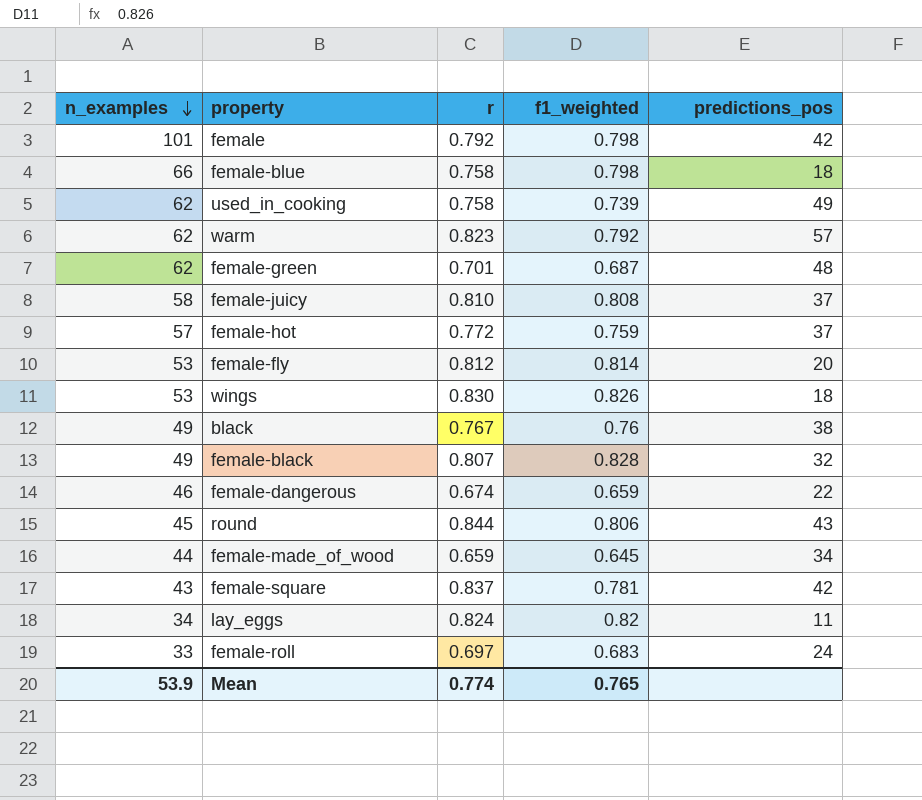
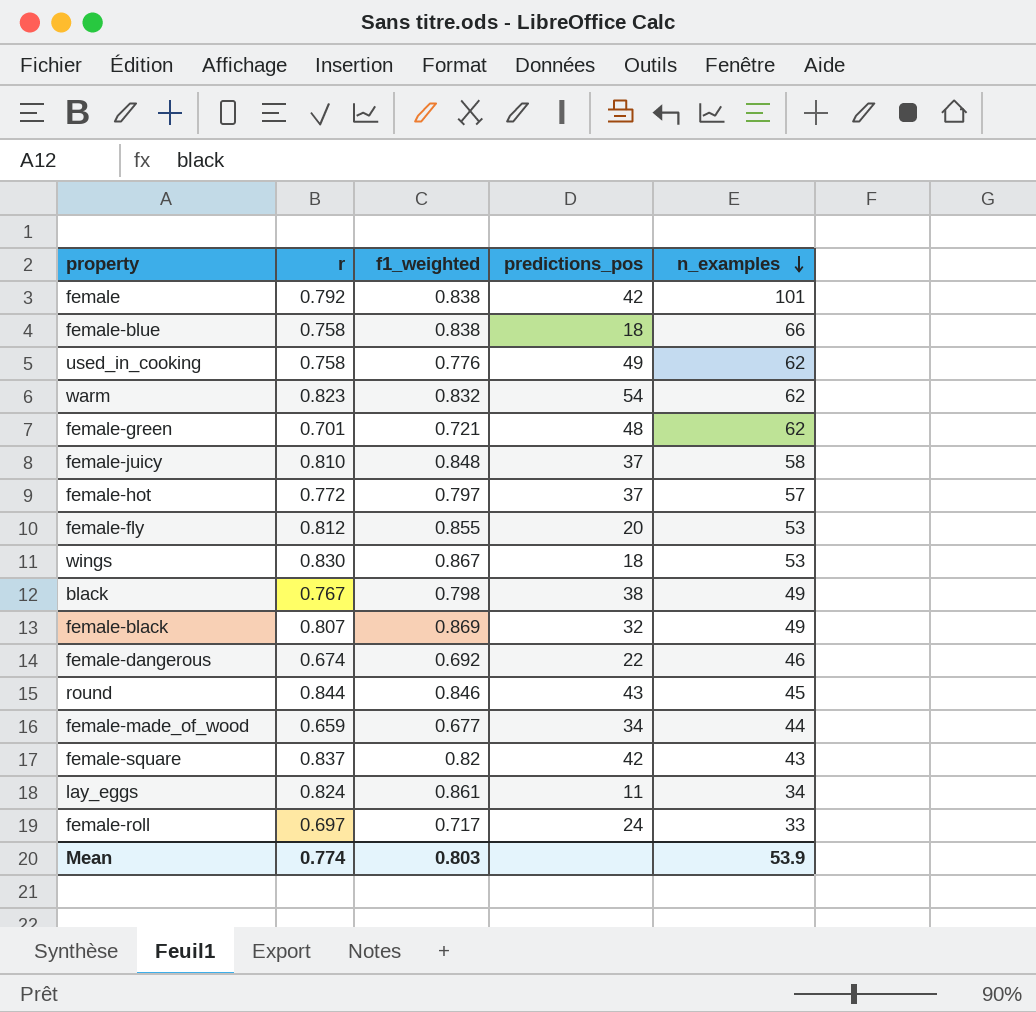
column n_examples | position: 1 -> 5
female | f1_weighted: 0.798 -> 0.838
female-blue | f1_weighted: 0.798 -> 0.838
used_in_cooking | f1_weighted: 0.739 -> 0.776
warm | f1_weighted: 0.792 -> 0.832
warm | predictions_pos: 57 -> 54
female-green | f1_weighted: 0.687 -> 0.721
female-juicy | f1_weighted: 0.808 -> 0.848
female-hot | f1_weighted: 0.759 -> 0.797
female-fly | f1_weighted: 0.814 -> 0.855
wings | f1_weighted: 0.826 -> 0.867
black | f1_weighted: 0.76 -> 0.798
female-black | f1_weighted: 0.828 -> 0.869
female-dangerous | f1_weighted: 0.659 -> 0.692
round | f1_weighted: 0.806 -> 0.846
female-made_of_wood | f1_weighted: 0.645 -> 0.677
female-square | f1_weighted: 0.781 -> 0.82
lay_eggs | f1_weighted: 0.82 -> 0.861
female-roll | f1_weighted: 0.683 -> 0.717
Mean | f1_weighted: 0.765 -> 0.803

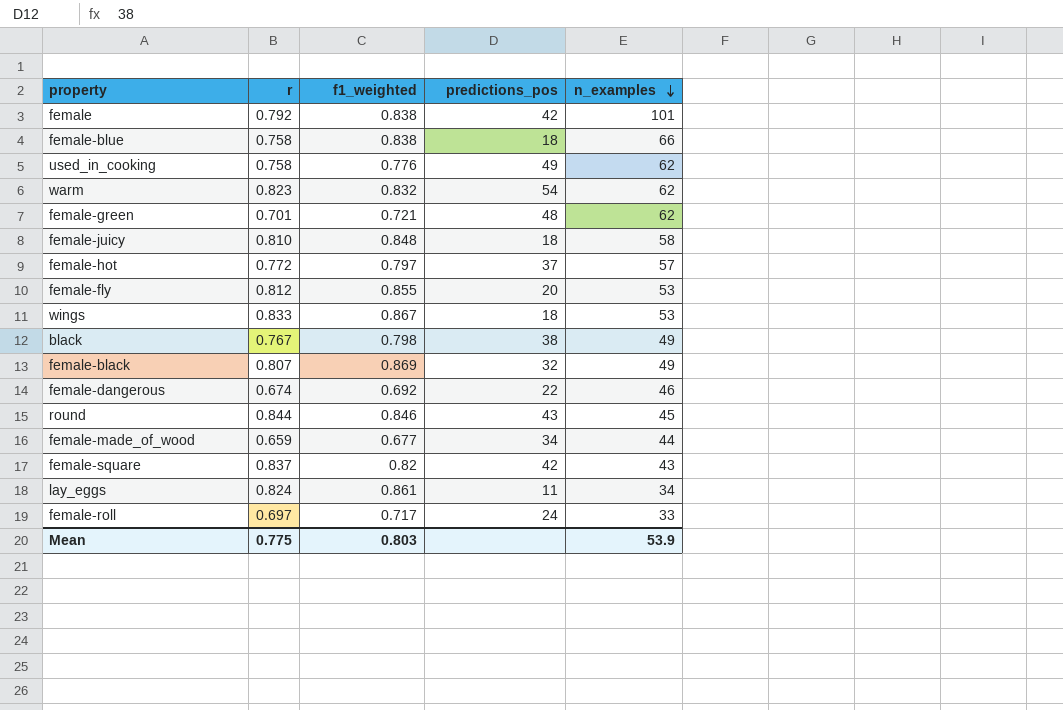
female-juicy | predictions_pos: 37 -> 18
wings | r: 0.830 -> 0.833
Mean | r: 0.774 -> 0.775

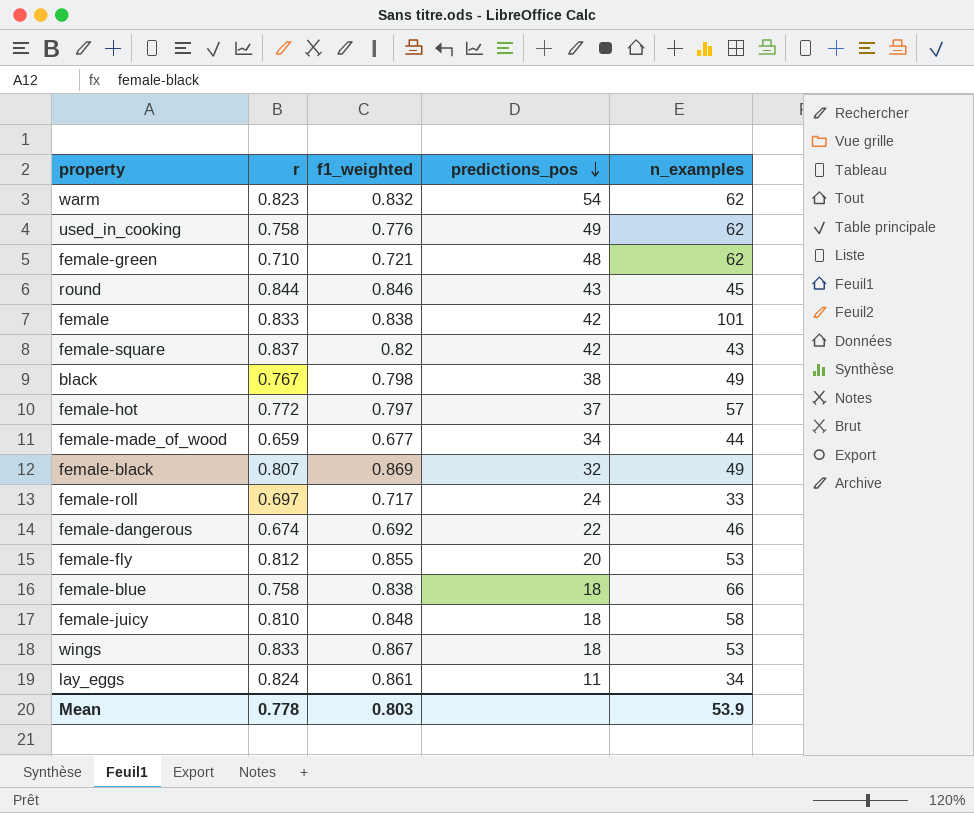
row order: n_examples descending -> predictions_pos descending
female-green | r: 0.701 -> 0.710
female | r: 0.792 -> 0.833
Mean | r: 0.775 -> 0.778

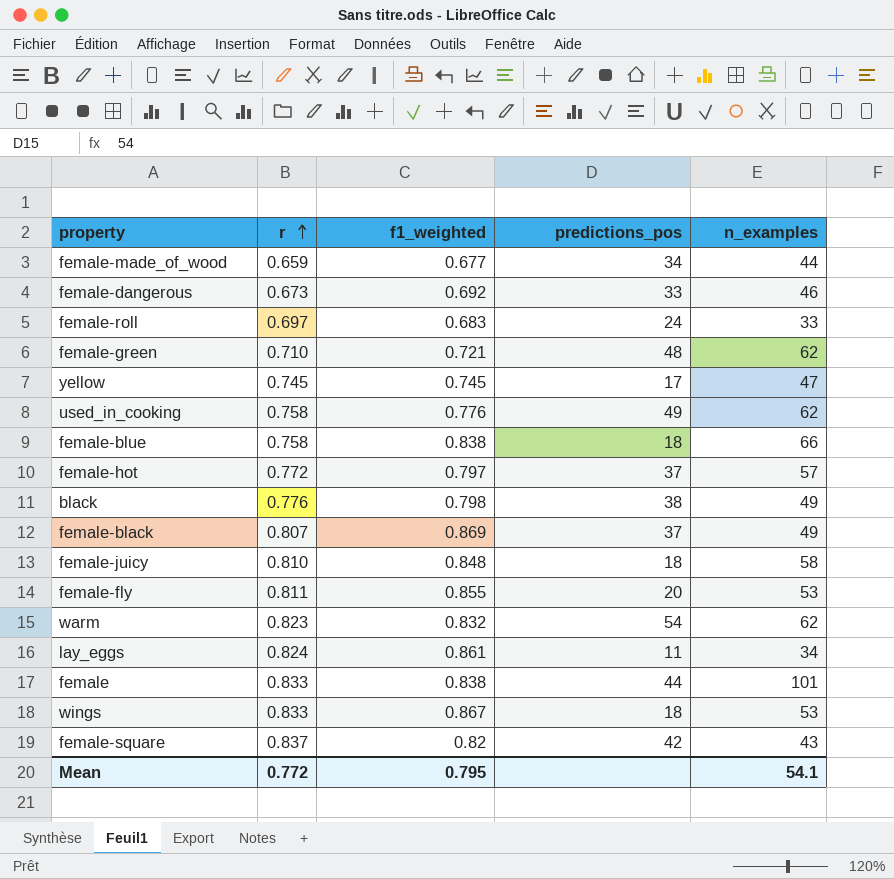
row order: predictions_pos descending -> r ascending
row round: 0.844 | 0.846 | 43 | 45 -> none
female-dangerous | r: 0.674 -> 0.673
female-dangerous | predictions_pos: 22 -> 33
female-roll | f1_weighted: 0.717 -> 0.683
row yellow: none -> 0.745 | 0.745 | 17 | 47
black | r: 0.767 -> 0.776
female-black | predictions_pos: 32 -> 37
female-fly | r: 0.812 -> 0.811
female | predictions_pos: 42 -> 44
Mean | r: 0.778 -> 0.772
Mean | f1_weighted: 0.803 -> 0.795
Mean | n_examples: 53.9 -> 54.1

